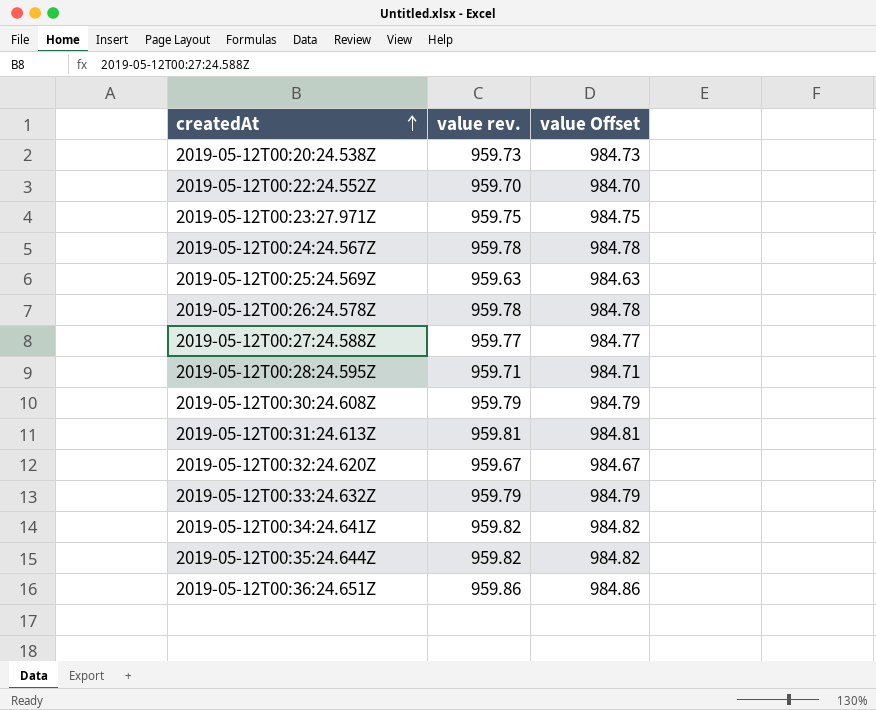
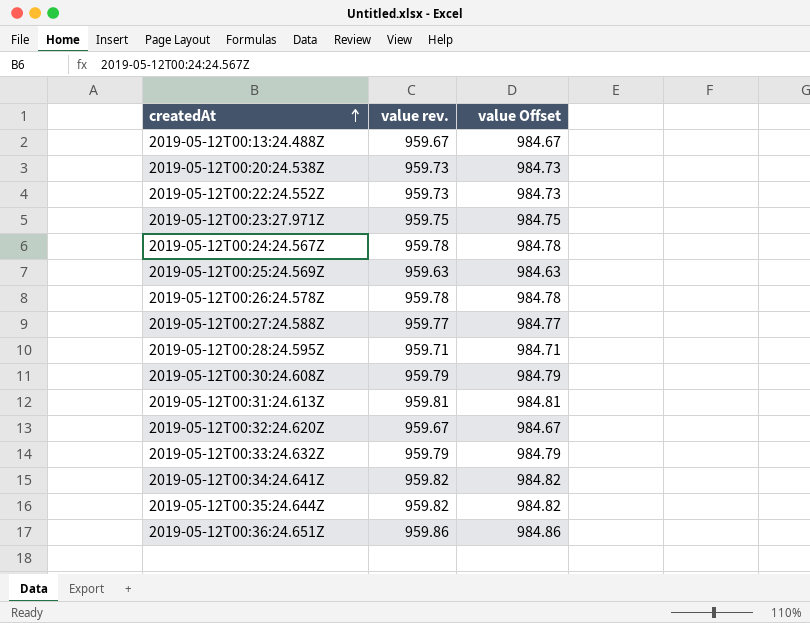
row 2019-05-12T00:13:24.488Z: none -> 959.67 | 984.67
2019-05-12T00:22:24.552Z | value rev.: 959.70 -> 959.73
2019-05-12T00:22:24.552Z | value Offset: 984.70 -> 984.73

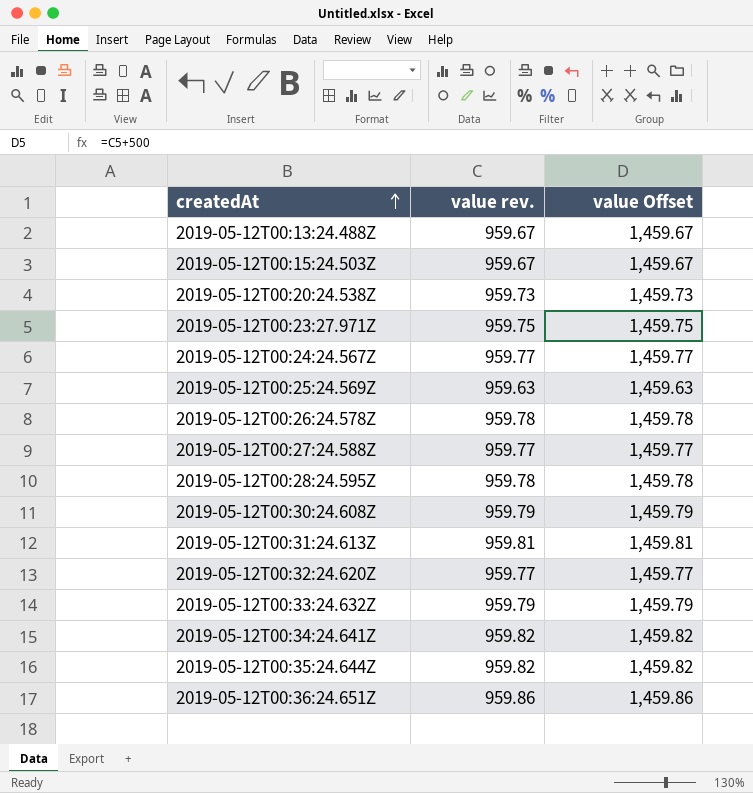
column value Offset | formula: [value rev.] + 25 -> [value rev.] + 500
row 2019-05-12T00:22:24.552Z: 959.73 | 984.73 -> none
row 2019-05-12T00:15:24.503Z: none -> 959.67 | 1,459.67
2019-05-12T00:24:24.567Z | value rev.: 959.78 -> 959.77
2019-05-12T00:28:24.595Z | value rev.: 959.71 -> 959.78
2019-05-12T00:32:24.620Z | value rev.: 959.67 -> 959.77

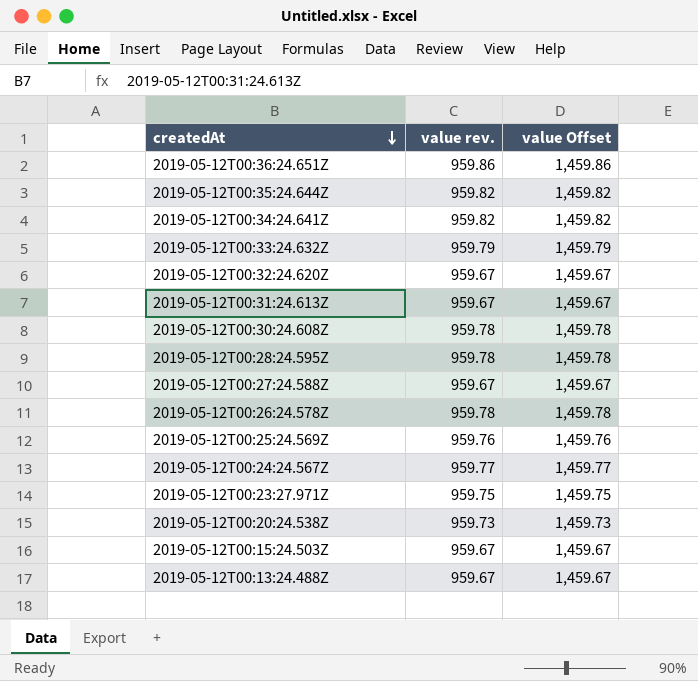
row order: createdAt ascending -> createdAt descending
2019-05-12T00:32:24.620Z | value rev.: 959.77 -> 959.67
2019-05-12T00:32:24.620Z | value Offset: 1,459.77 -> 1,459.67
2019-05-12T00:31:24.613Z | value rev.: 959.81 -> 959.67
2019-05-12T00:31:24.613Z | value Offset: 1,459.81 -> 1,459.67
2019-05-12T00:30:24.608Z | value rev.: 959.79 -> 959.78
2019-05-12T00:30:24.608Z | value Offset: 1,459.79 -> 1,459.78
2019-05-12T00:27:24.588Z | value rev.: 959.77 -> 959.67
2019-05-12T00:27:24.588Z | value Offset: 1,459.77 -> 1,459.67
2019-05-12T00:25:24.569Z | value rev.: 959.63 -> 959.76
2019-05-12T00:25:24.569Z | value Offset: 1,459.63 -> 1,459.76

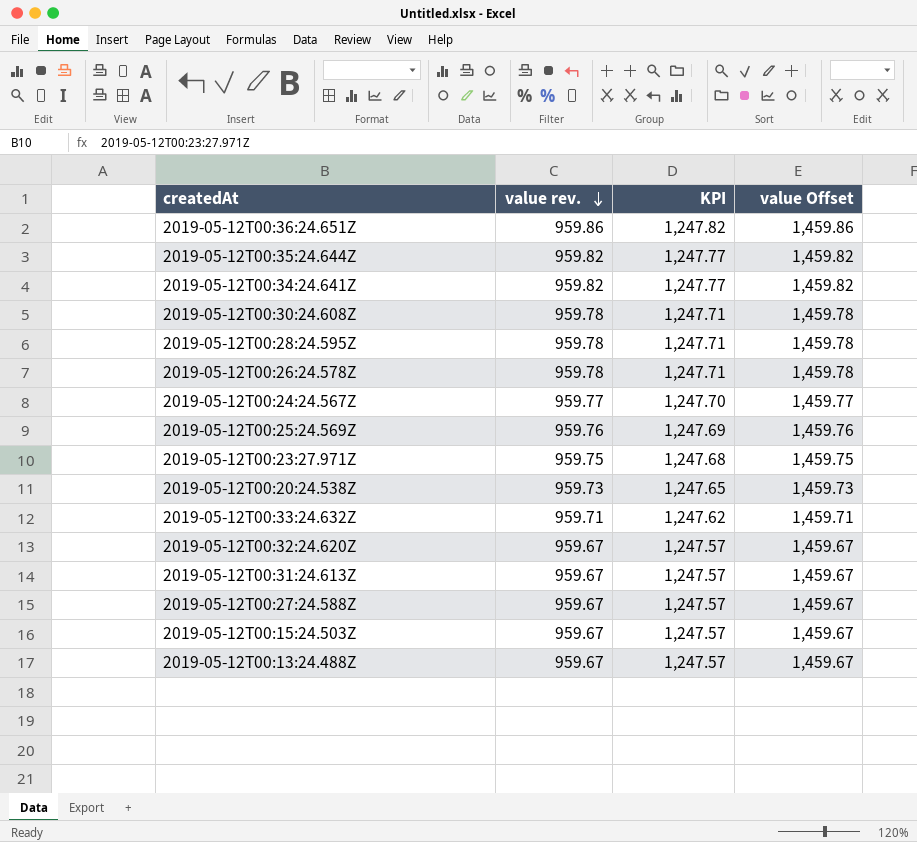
row order: createdAt descending -> value rev. descending
column KPI | formula: none -> [value rev.] * 1.3
2019-05-12T00:33:24.632Z | value rev.: 959.79 -> 959.71
2019-05-12T00:33:24.632Z | value Offset: 1,459.79 -> 1,459.71

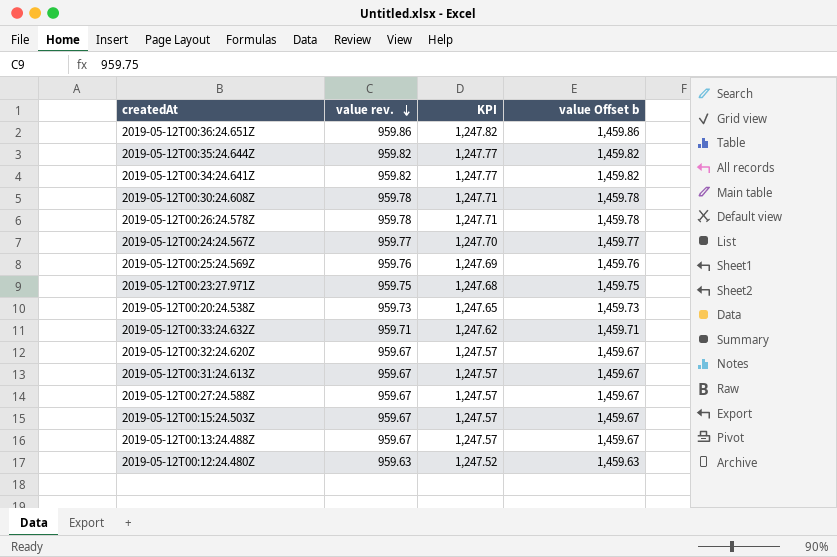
column name: value Offset -> value Offset b
row 2019-05-12T00:28:24.595Z: 959.78 | 1,247.71 | 1,459.78 -> none
row 2019-05-12T00:12:24.480Z: none -> 959.63 | 1,247.52 | 1,459.63

